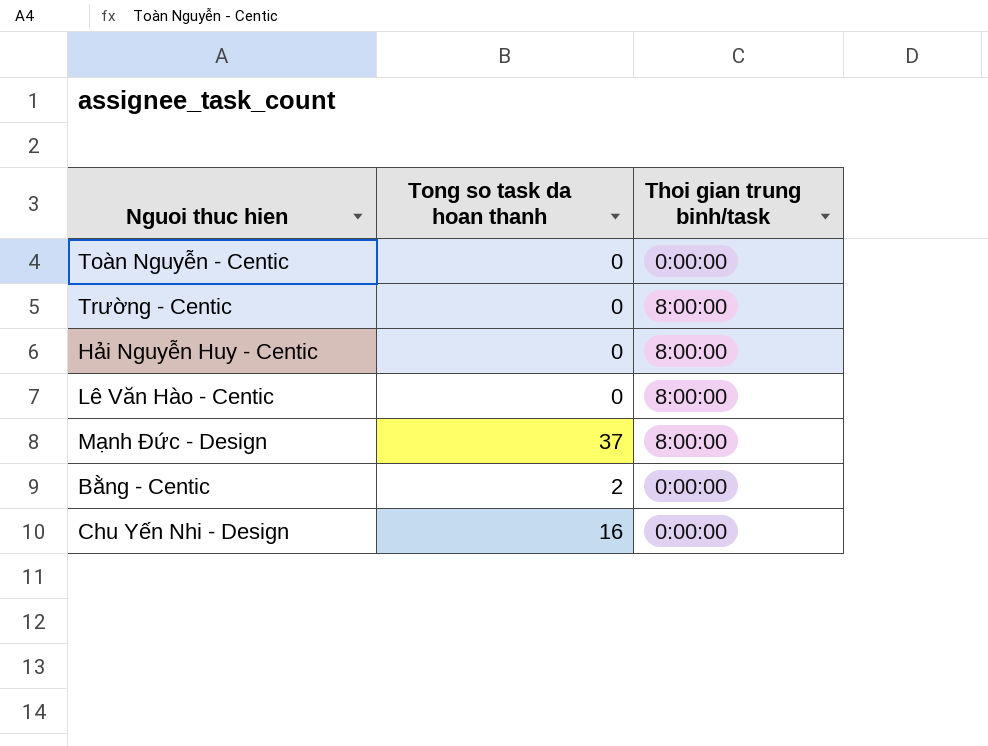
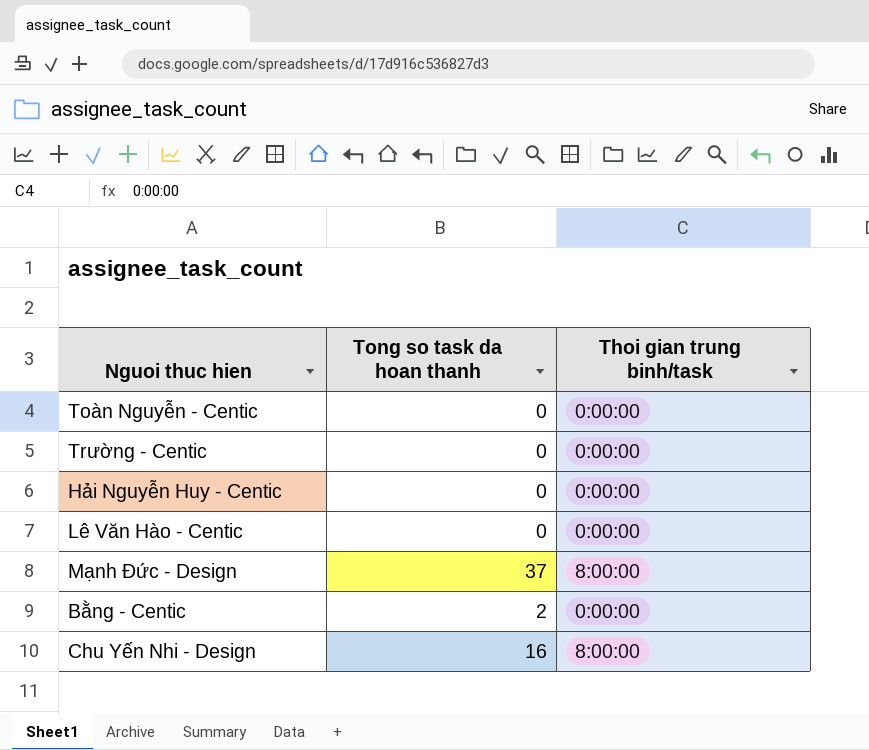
Trường - Centic | Thoi gian trung binh/task: 8:00:00 -> 0:00:00
Hải Nguyễn Huy - Centic | Thoi gian trung binh/task: 8:00:00 -> 0:00:00
Lê Văn Hào - Centic | Thoi gian trung binh/task: 8:00:00 -> 0:00:00
Chu Yến Nhi - Design | Thoi gian trung binh/task: 0:00:00 -> 8:00:00

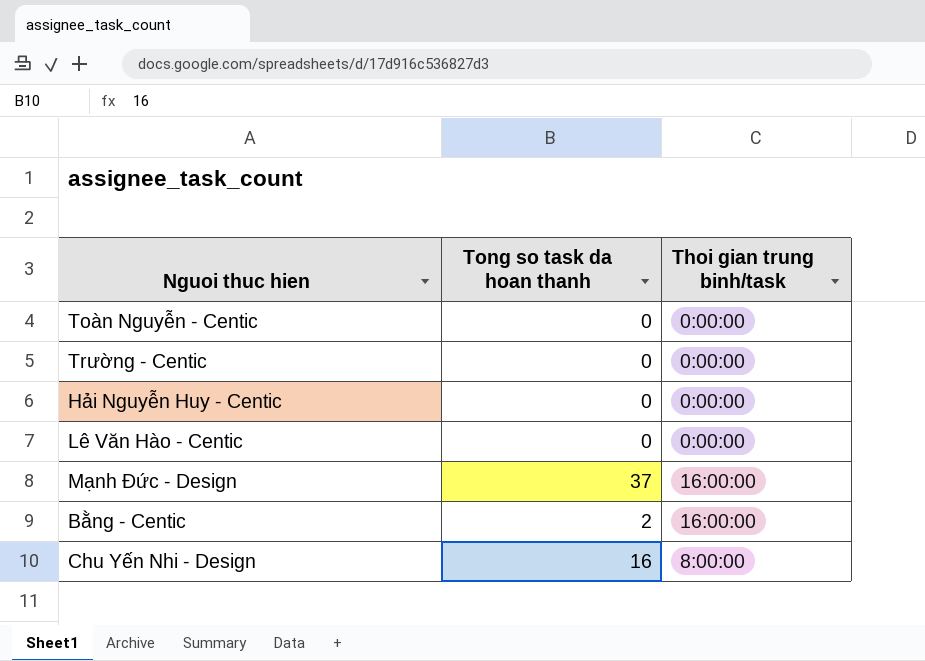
Mạnh Đức - Design | Thoi gian trung binh/task: 8:00:00 -> 16:00:00
Bằng - Centic | Thoi gian trung binh/task: 0:00:00 -> 16:00:00

